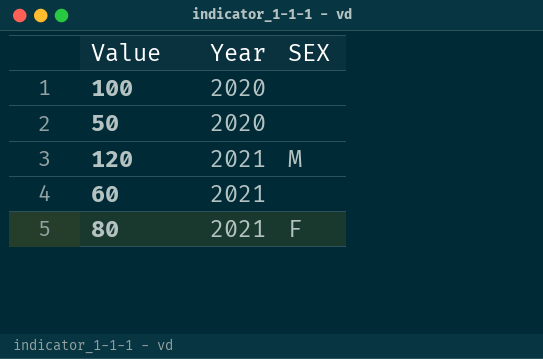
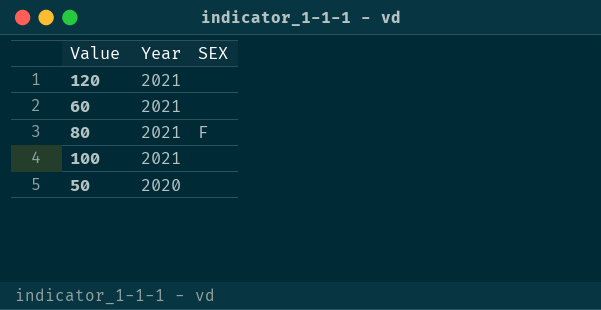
row order: Year ascending -> Year descending
120 | SEX: M -> none
100 | Year: 2020 -> 2021

